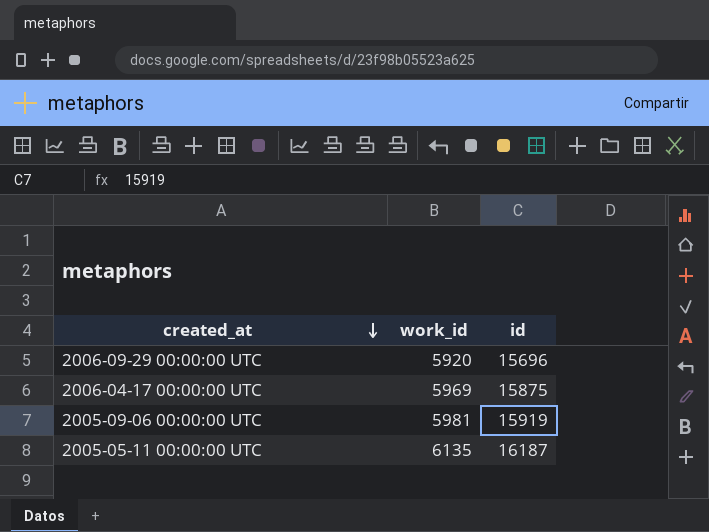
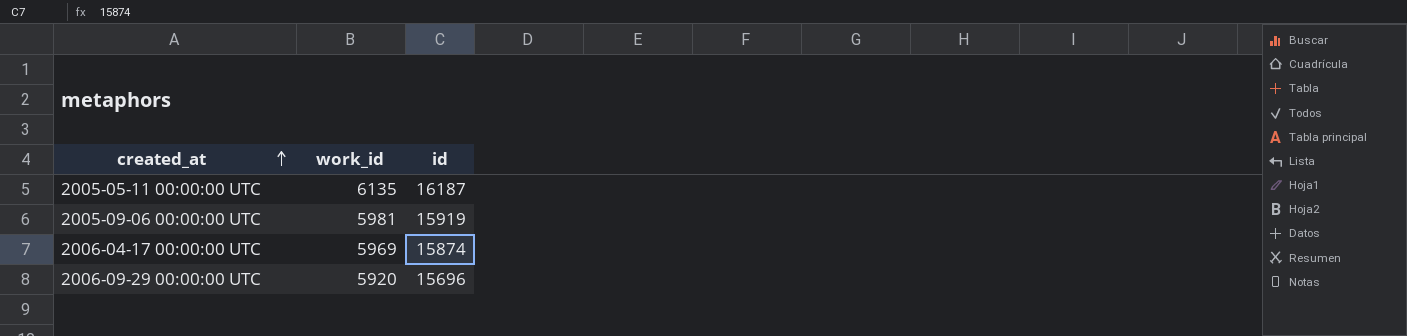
row order: created_at descending -> created_at ascending
2006-04-17 00:00:00 UTC | id: 15875 -> 15874

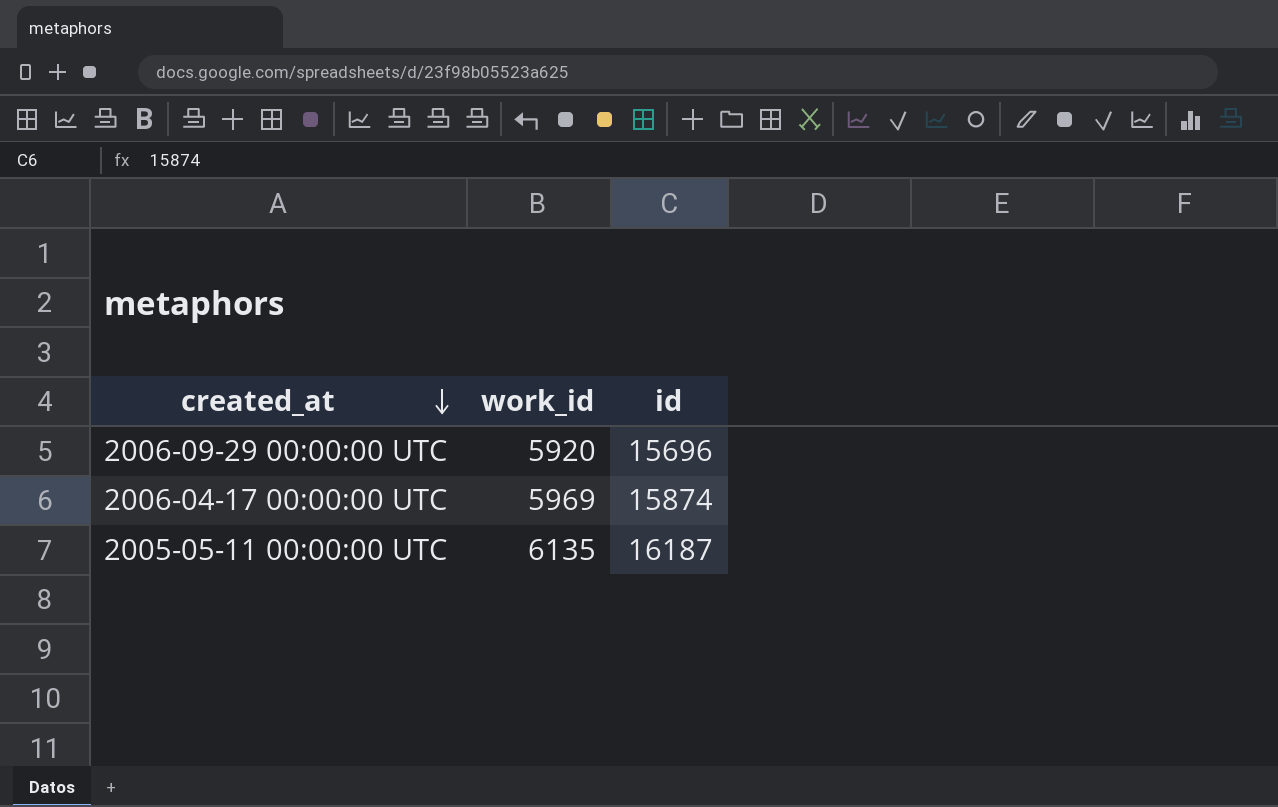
row order: created_at ascending -> created_at descending
row 2005-09-06 00:00:00 UTC: 5981 | 15919 -> none

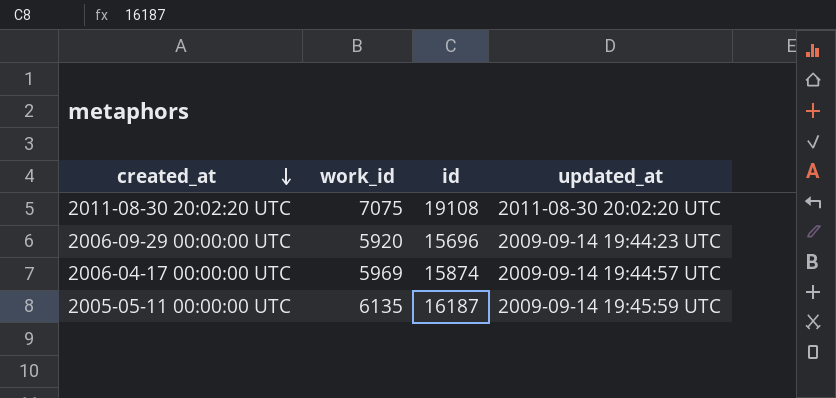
column updated_at | position: none -> 4
row 2011-08-30 20:02:20 UTC: none -> 7075 | 19108 | 2011-08-30 20:02:20 UTC

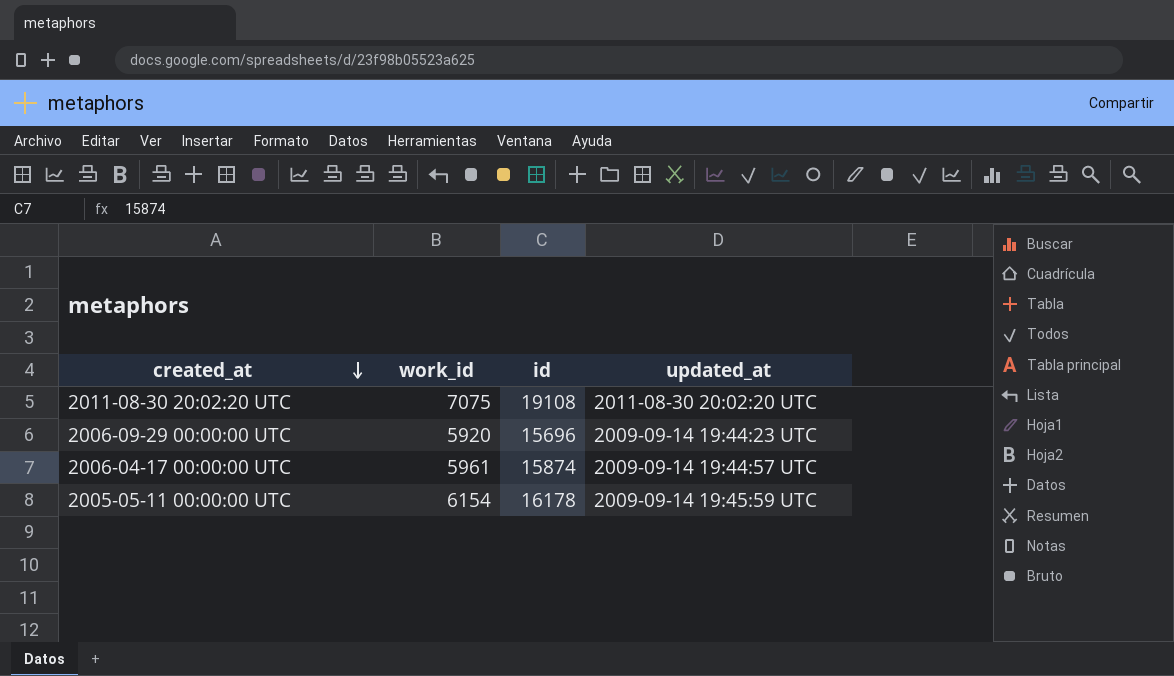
2006-04-17 00:00:00 UTC | work_id: 5969 -> 5961
2005-05-11 00:00:00 UTC | work_id: 6135 -> 6154
2005-05-11 00:00:00 UTC | id: 16187 -> 16178

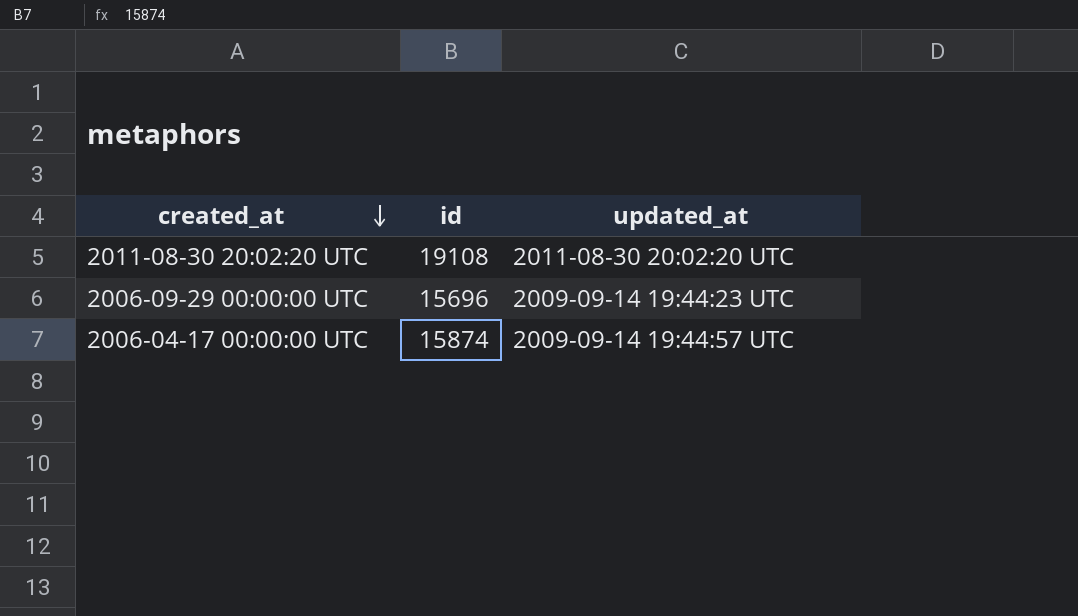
column work_id | position: 2 -> none
row 2005-05-11 00:00:00 UTC: 6154 | 16178 | 2009-09-14 19:45:59 UTC -> none

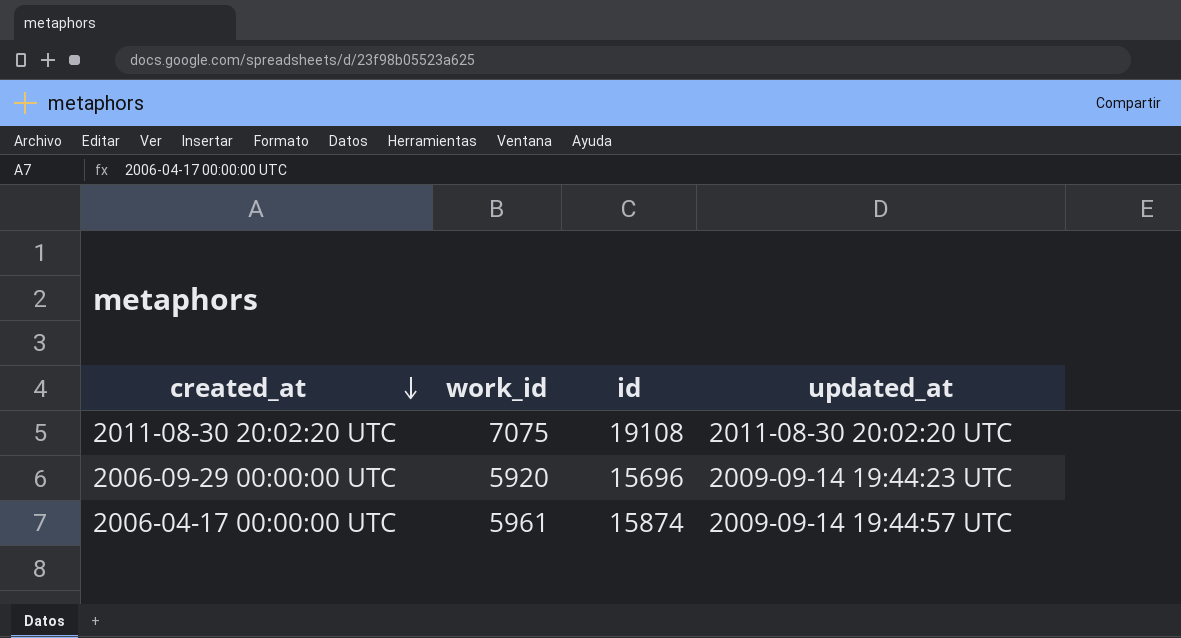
column work_id | position: none -> 2

